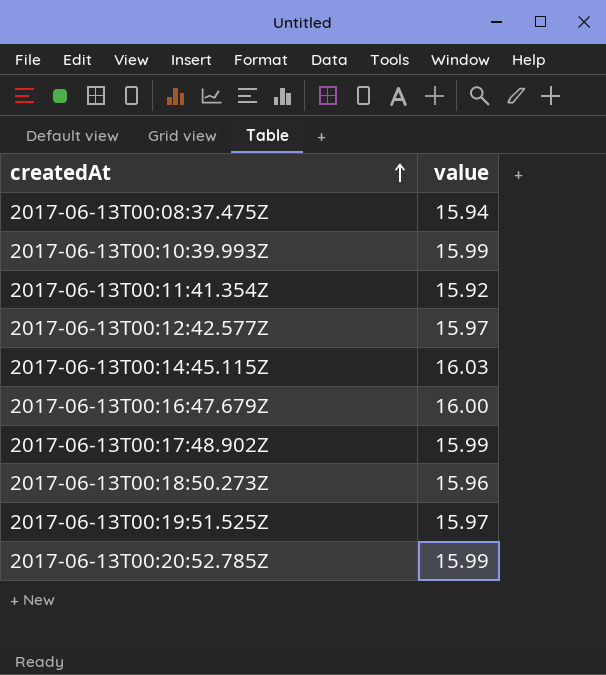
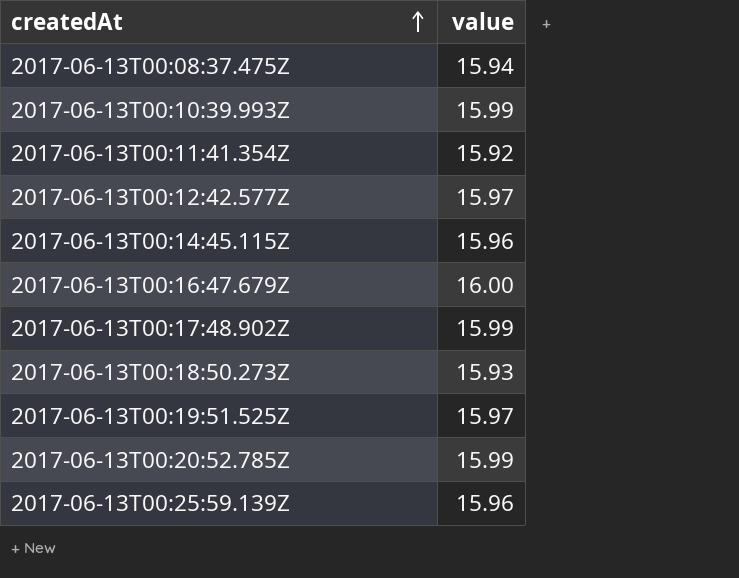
2017-06-13T00:14:45.115Z | value: 16.03 -> 15.96
2017-06-13T00:18:50.273Z | value: 15.96 -> 15.93
row 2017-06-13T00:25:59.139Z: none -> 15.96

